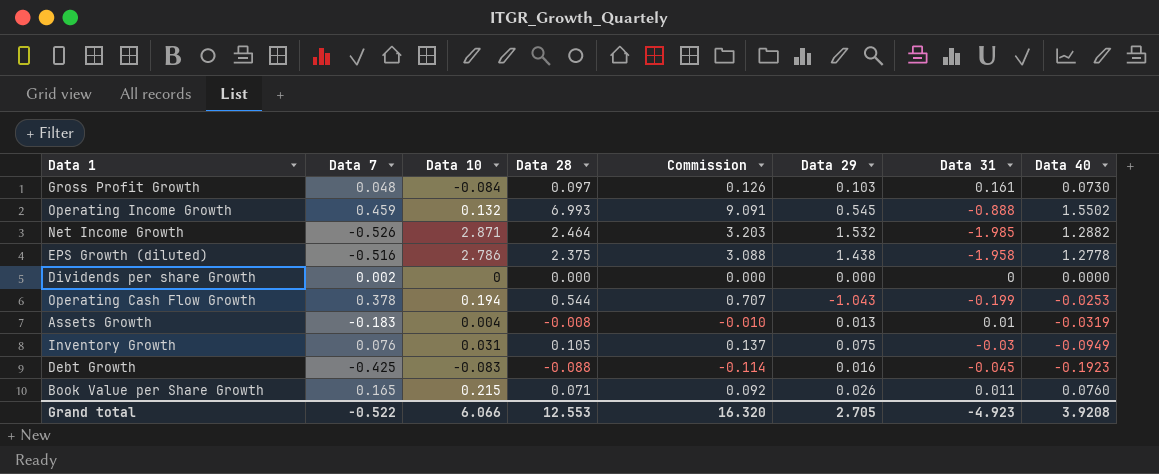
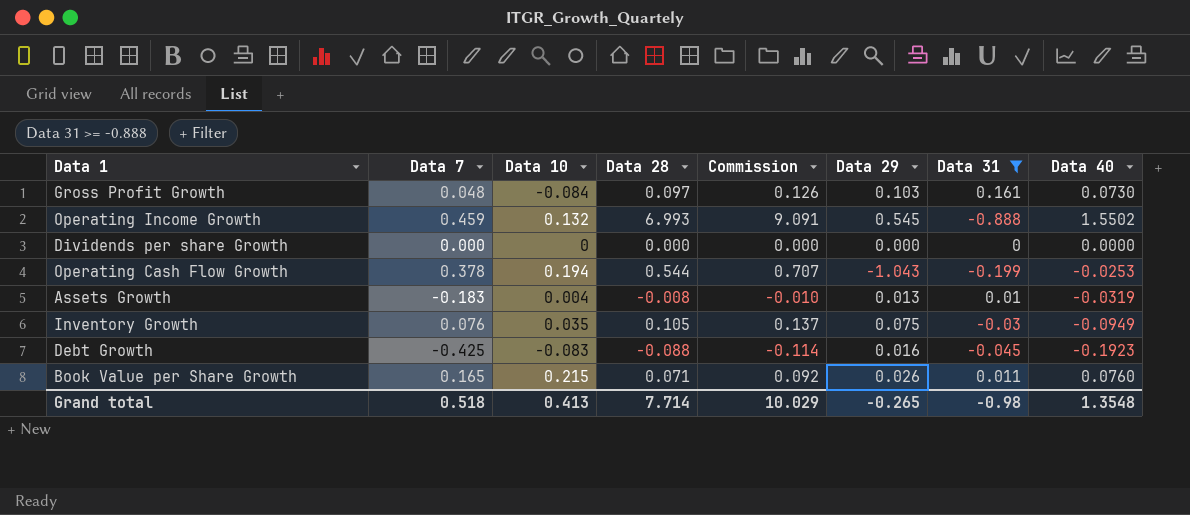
filter: none -> Data 31 >= -0.888
Dividends per share Growth | Data 7: 0.002 -> 0.000
Inventory Growth | Data 10: 0.031 -> 0.035
Grand total | Data 7: -0.522 -> 0.518
Grand total | Data 10: 6.066 -> 0.413
Grand total | Data 28: 12.553 -> 7.714
Grand total | Commission: 16.320 -> 10.029
Grand total | Data 29: 2.705 -> -0.265
Grand total | Data 31: -4.923 -> -0.98
Grand total | Data 40: 3.9208 -> 1.3548

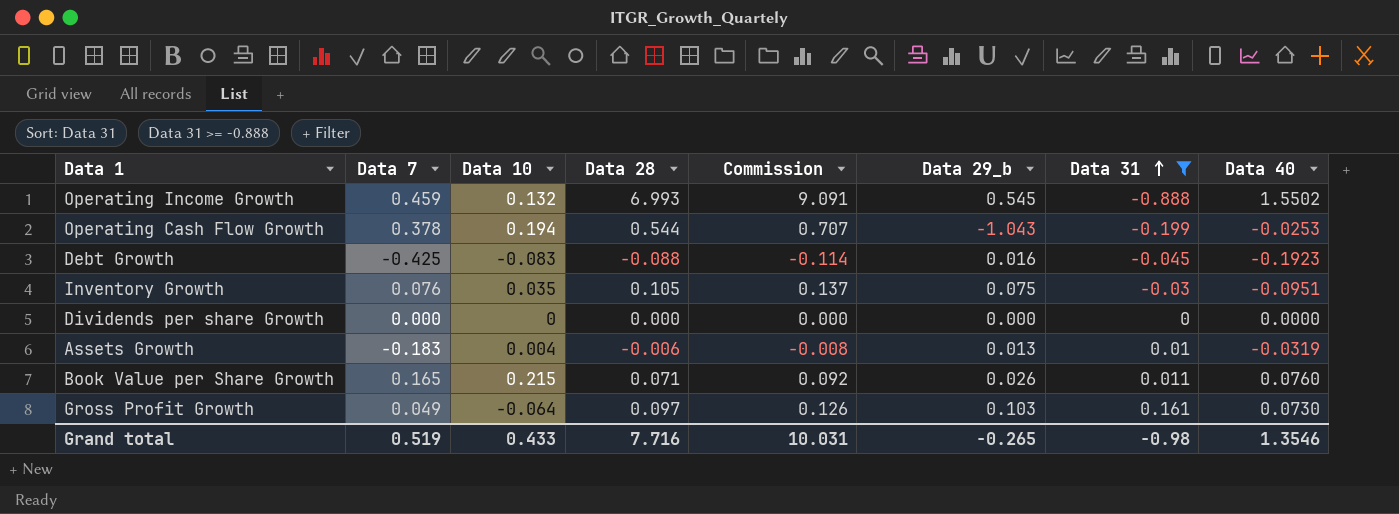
row order: none -> Data 31 ascending
column name: Data 29 -> Data 29_b
Inventory Growth | Data 40: -0.0949 -> -0.0951
Assets Growth | Data 28: -0.008 -> -0.006
Assets Growth | Commission: -0.010 -> -0.008
Gross Profit Growth | Data 7: 0.048 -> 0.049
Gross Profit Growth | Data 10: -0.084 -> -0.064
Grand total | Data 7: 0.518 -> 0.519
Grand total | Data 10: 0.413 -> 0.433
Grand total | Data 28: 7.714 -> 7.716
Grand total | Commission: 10.029 -> 10.031
Grand total | Data 40: 1.3548 -> 1.3546

